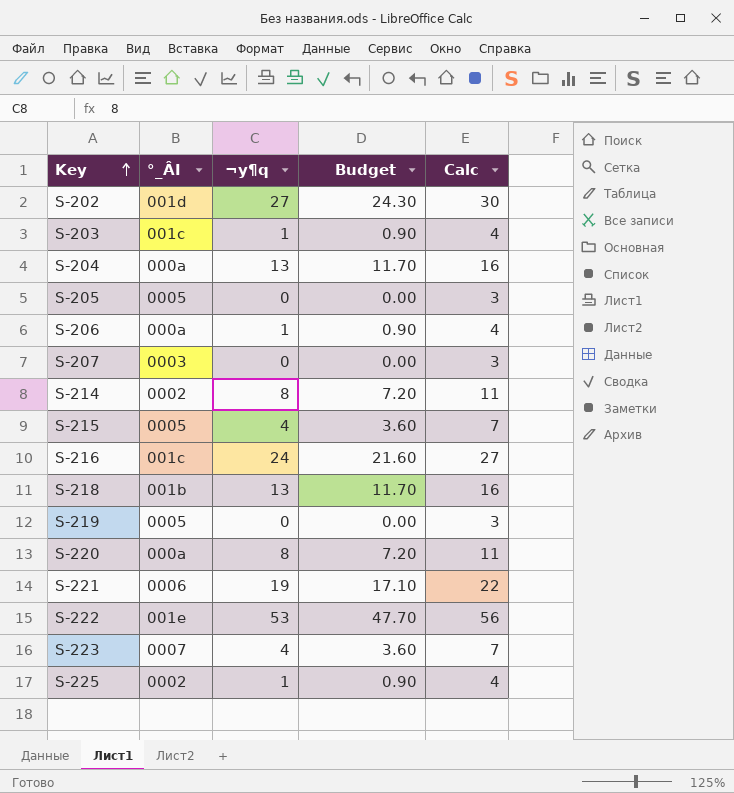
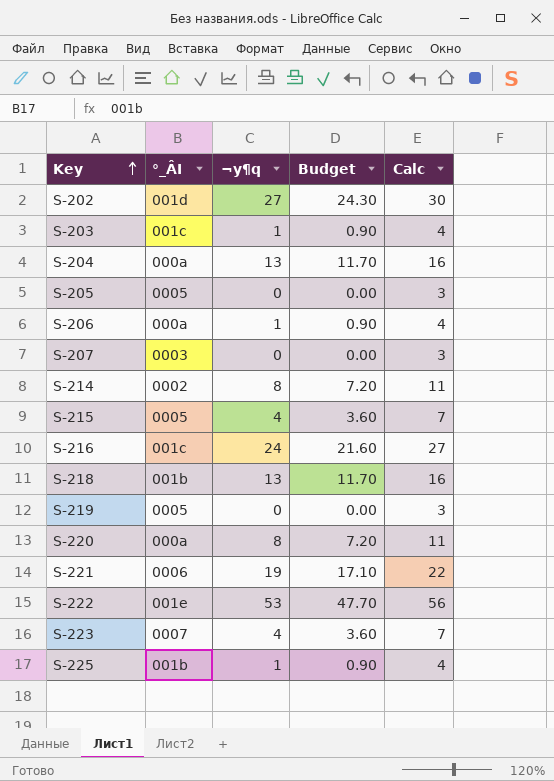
S-225 | °_ÂI: 0002 -> 001b

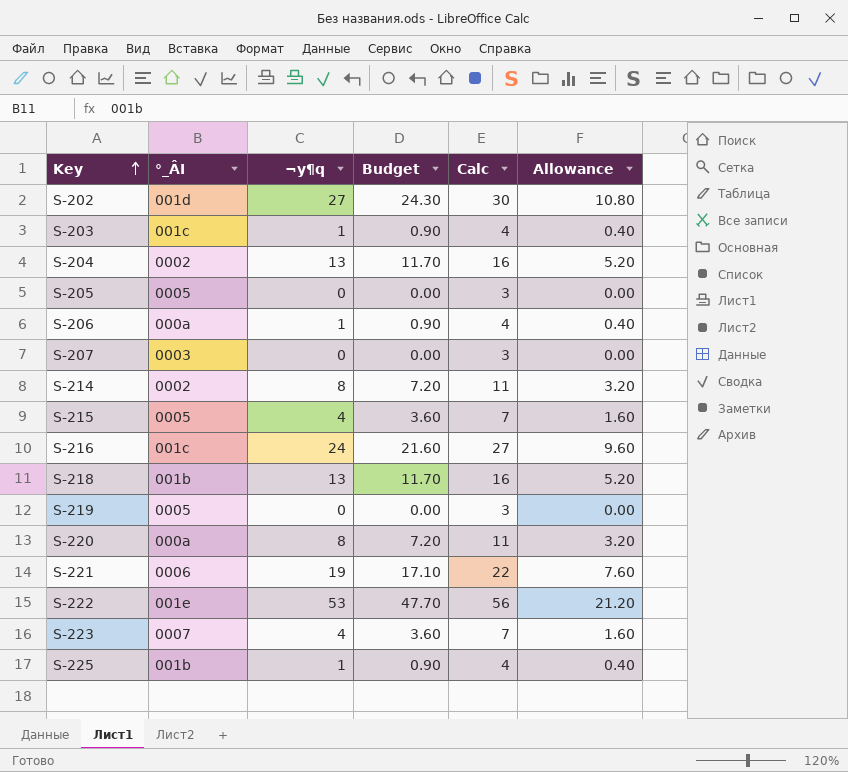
column Allowance | formula: none -> [¬y¶q] * 0.4
S-204 | °_ÂI: 000a -> 0002

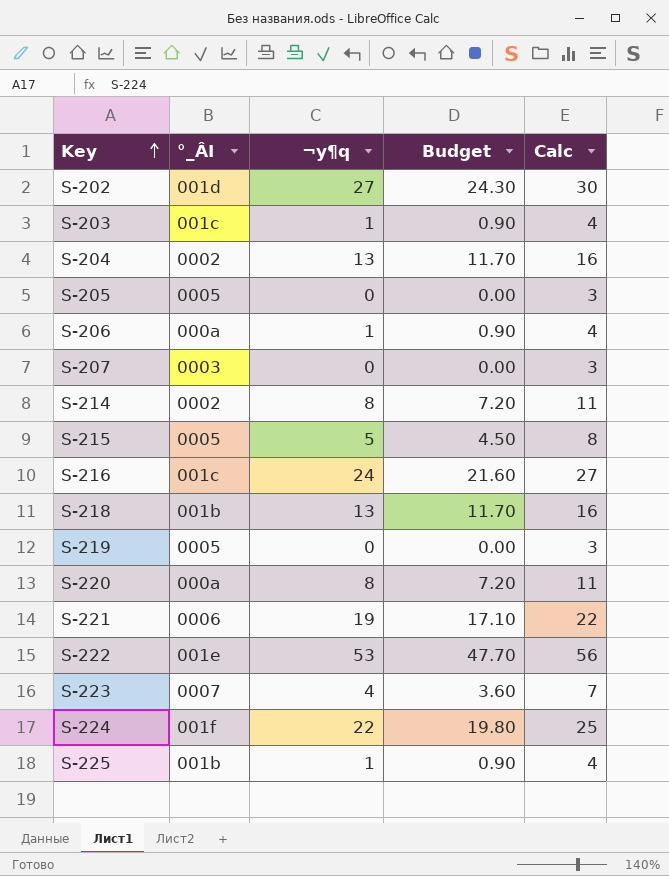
column Allowance | formula: [¬y¶q] * 0.4 -> none
S-215 | ¬y¶q: 4 -> 5
S-215 | Budget: 3.60 -> 4.50
S-215 | Calc: 7 -> 8
row S-224: none -> 001f | 22 | 19.80 | 25

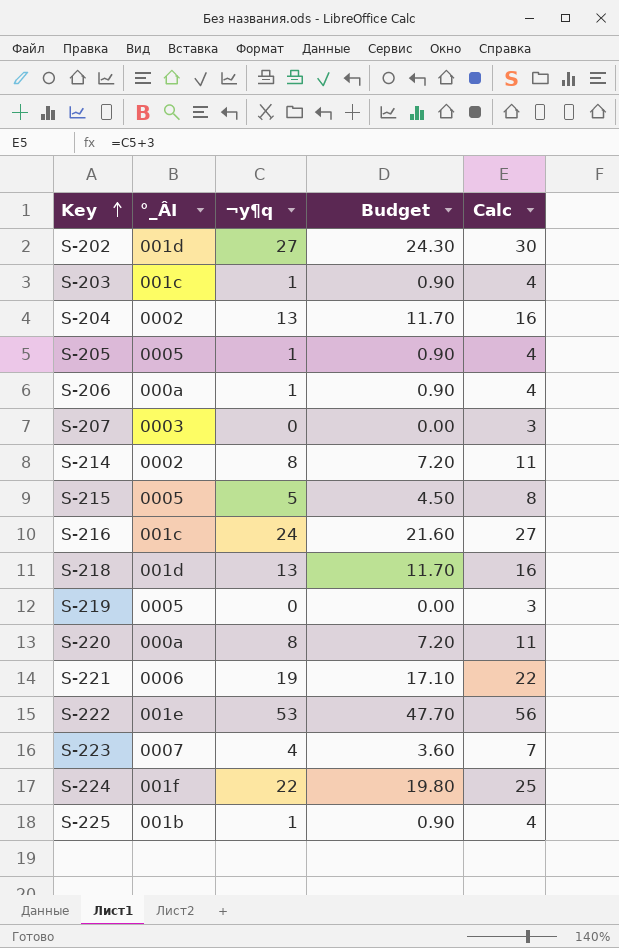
S-205 | ¬y¶q: 0 -> 1
S-205 | Budget: 0.00 -> 0.90
S-205 | Calc: 3 -> 4
S-218 | °_ÂI: 001b -> 001d

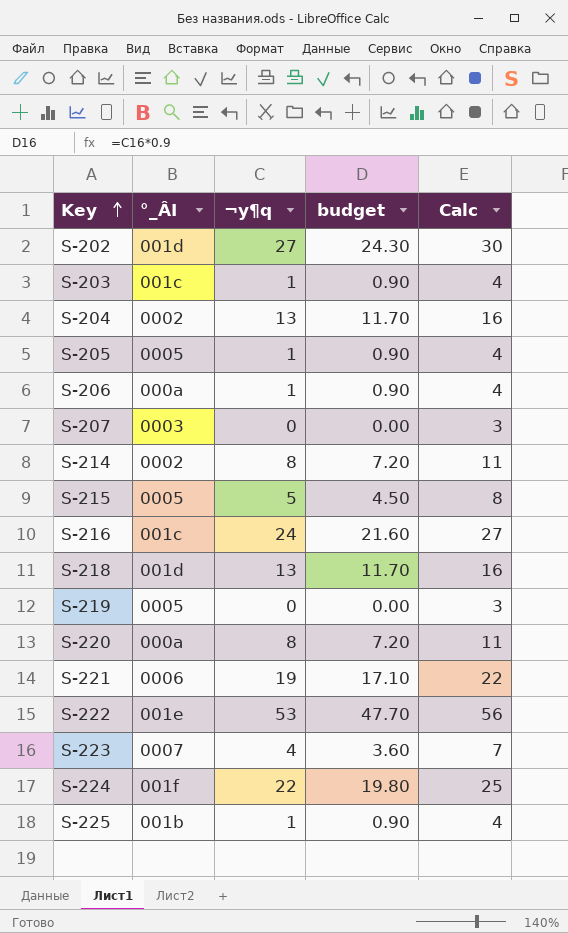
column name: Budget -> budget

